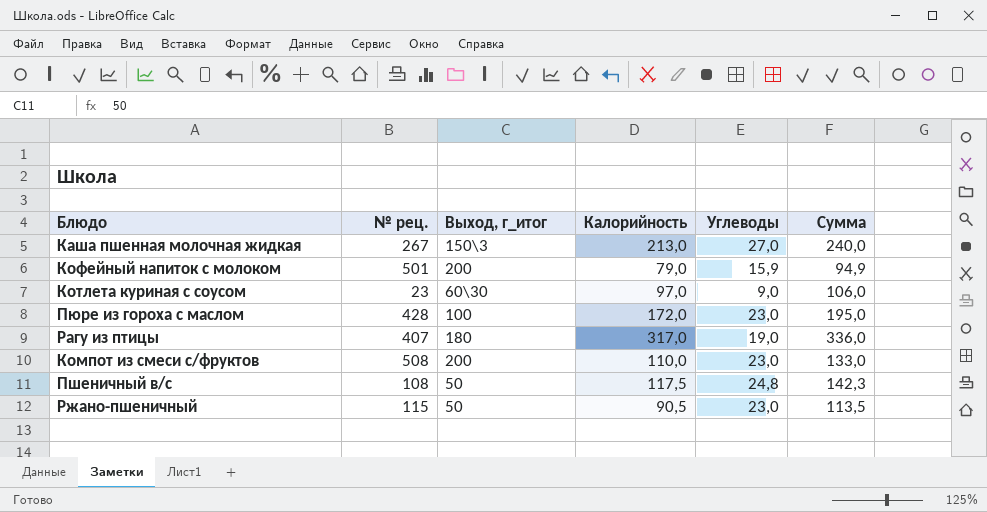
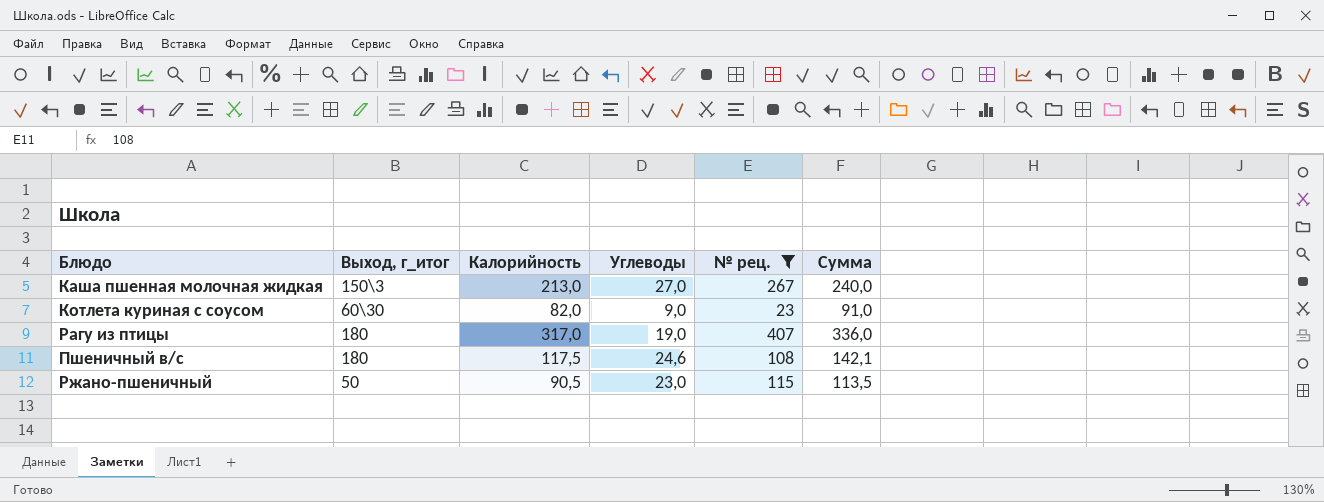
filter: none -> № рец. <= 407
column № рец. | position: 2 -> 5
Котлета куриная с соусом | Калорийность: 97,0 -> 82,0
Котлета куриная с соусом | Сумма: 106,0 -> 91,0
Пшеничный в/с | Выход, г_итог: 50 -> 180
Пшеничный в/с | Углеводы: 24,8 -> 24,6
Пшеничный в/с | Сумма: 142,3 -> 142,1

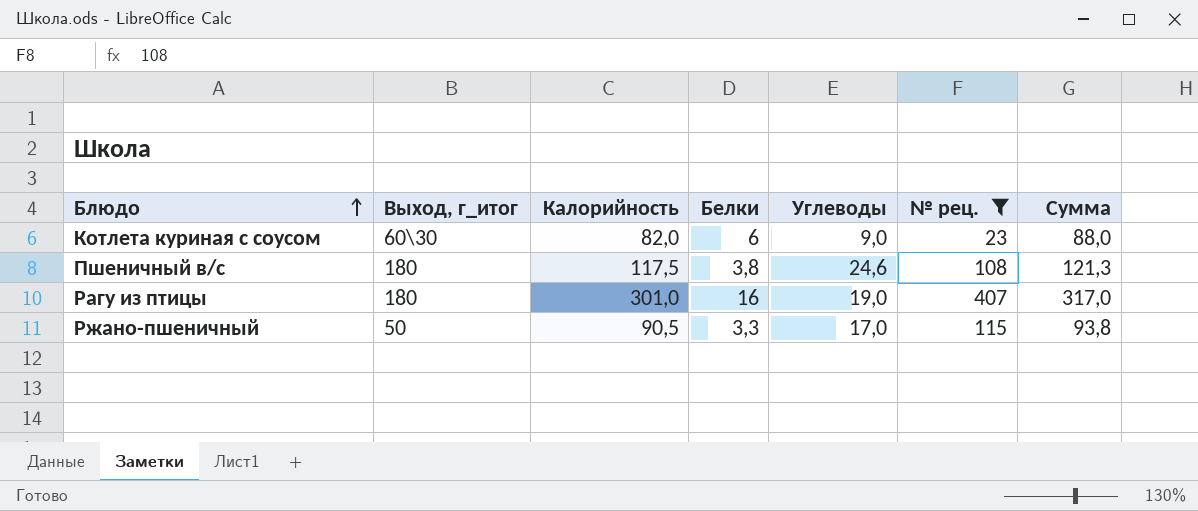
row order: none -> Блюдо ascending
column Белки | position: none -> 4
column Сумма | formula: [Калорийность] + [Углеводы] -> [Калорийность] + [Белки]
row Каша пшенная молочная жидкая: 150\3 | 213,0 | 27,0 | 267 | 240,0 -> none
Рагу из птицы | Калорийность: 317,0 -> 301,0
Ржано-пшеничный | Углеводы: 23,0 -> 17,0

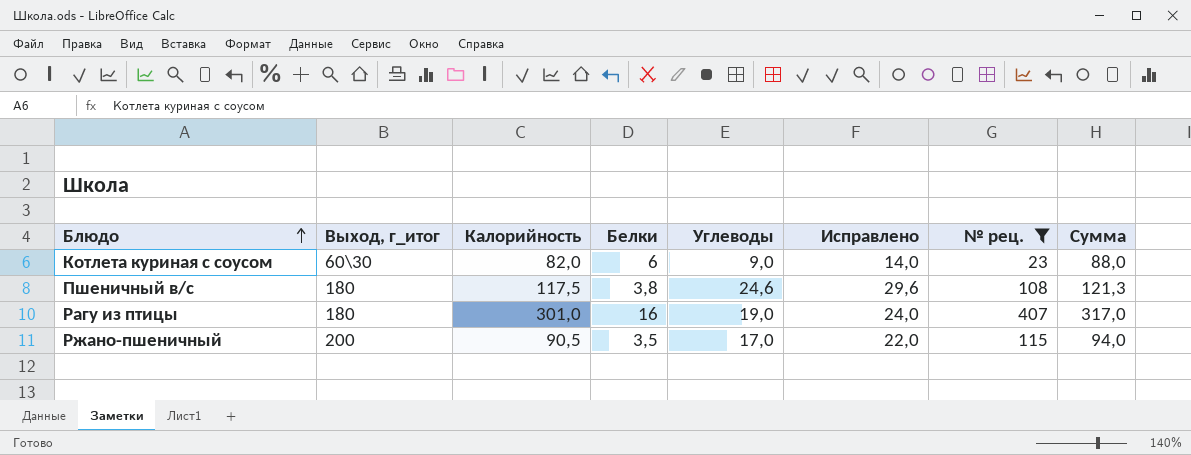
column Исправлено | formula: none -> [Углеводы] + 5
Ржано-пшеничный | Выход, г_итог: 50 -> 200
Ржано-пшеничный | Белки: 3,3 -> 3,5
Ржано-пшеничный | Сумма: 93,8 -> 94,0

